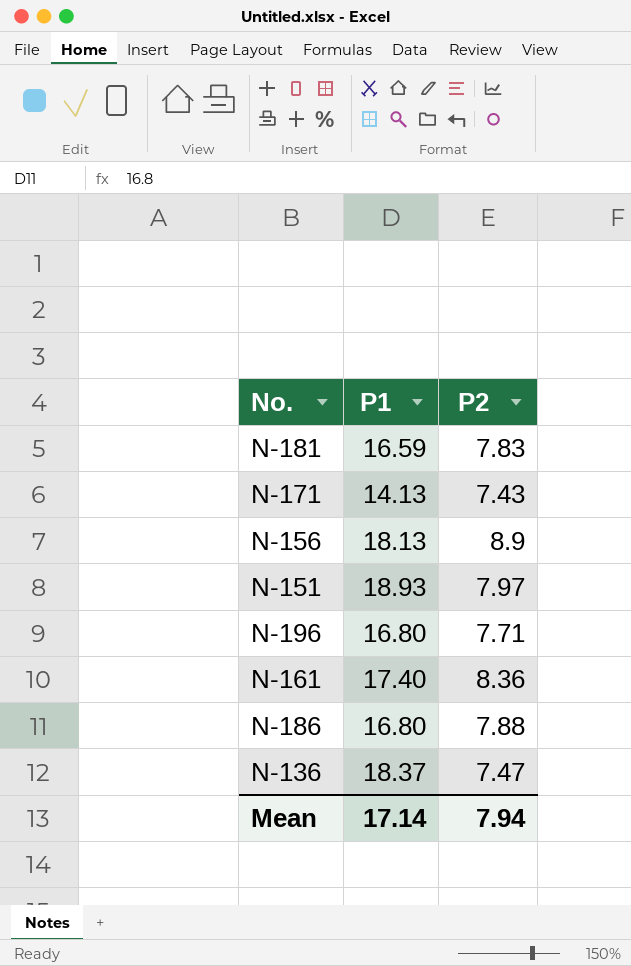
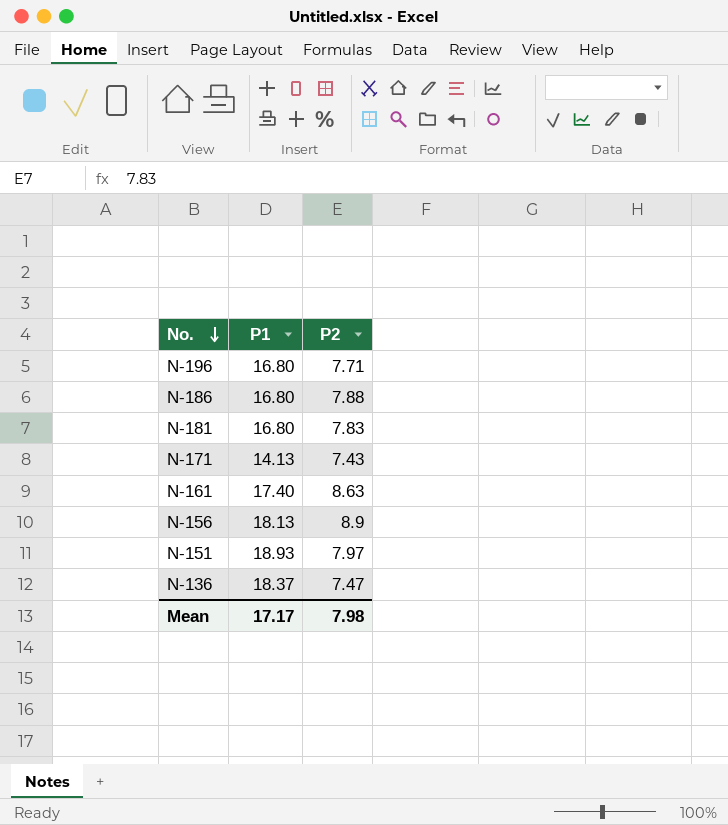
row order: none -> No. descending
N-181 | P1: 16.59 -> 16.80
N-161 | P2: 8.36 -> 8.63
Mean | P1: 17.14 -> 17.17
Mean | P2: 7.94 -> 7.98

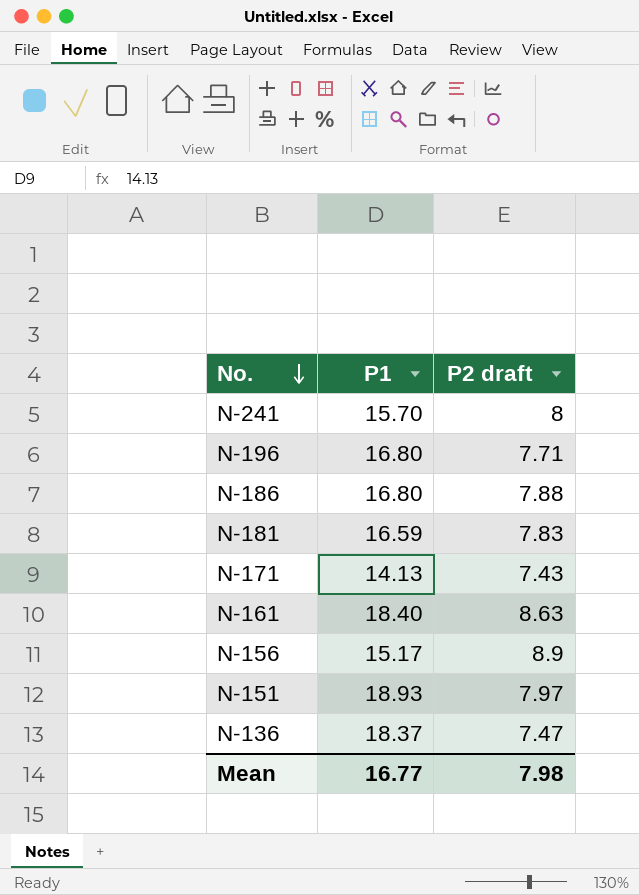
column name: P2 -> P2 draft
row N-241: none -> 15.70 | 8
N-181 | P1: 16.80 -> 16.59
N-161 | P1: 17.40 -> 18.40
N-156 | P1: 18.13 -> 15.17
Mean | P1: 17.17 -> 16.77

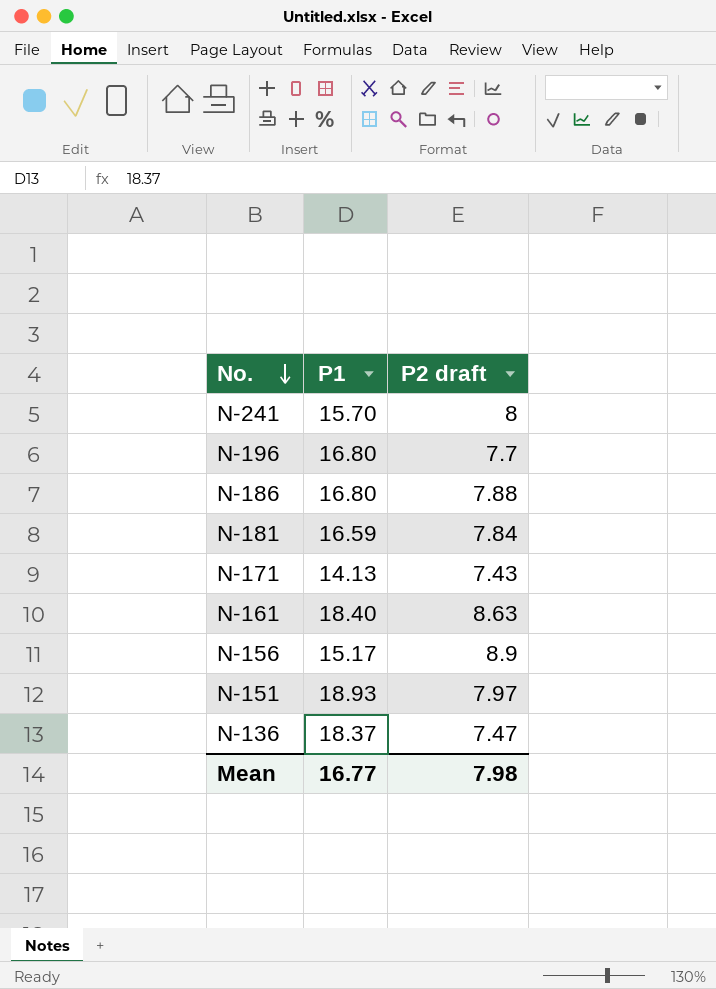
N-196 | P2 draft: 7.71 -> 7.7
N-181 | P2 draft: 7.83 -> 7.84

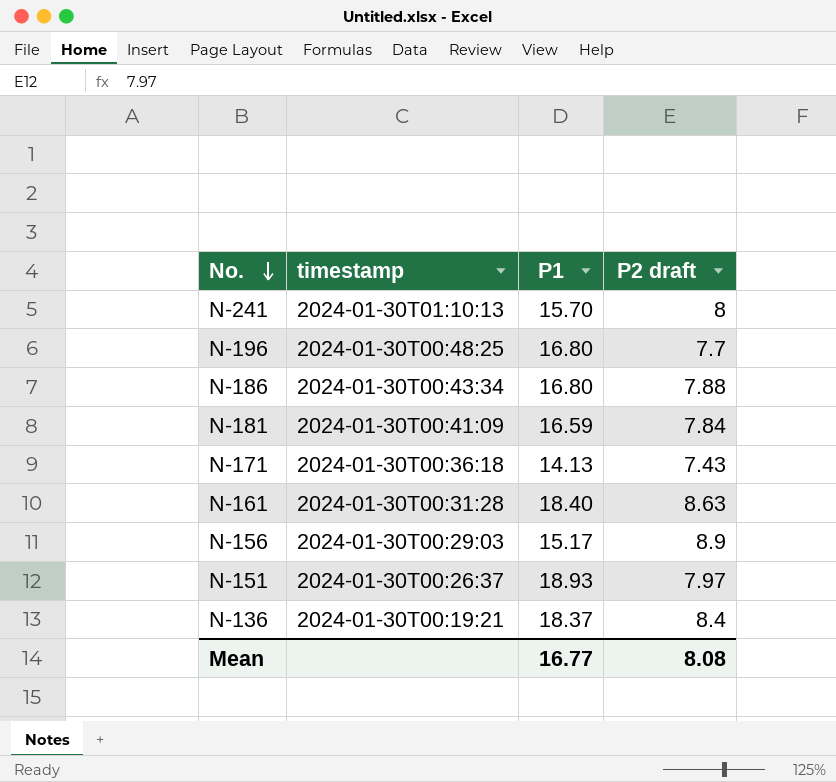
column timestamp | position: none -> 2
N-136 | P2 draft: 7.47 -> 8.4
Mean | P2 draft: 7.98 -> 8.08

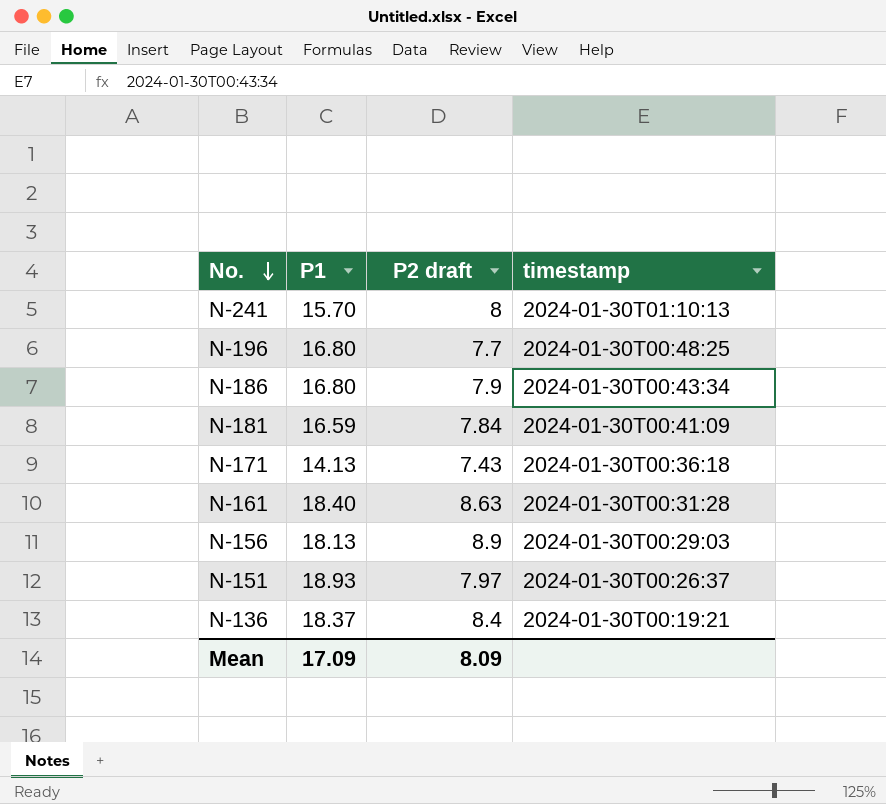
column timestamp | position: 2 -> 4
N-186 | P2 draft: 7.88 -> 7.9
N-156 | P1: 15.17 -> 18.13
Mean | P1: 16.77 -> 17.09
Mean | P2 draft: 8.08 -> 8.09

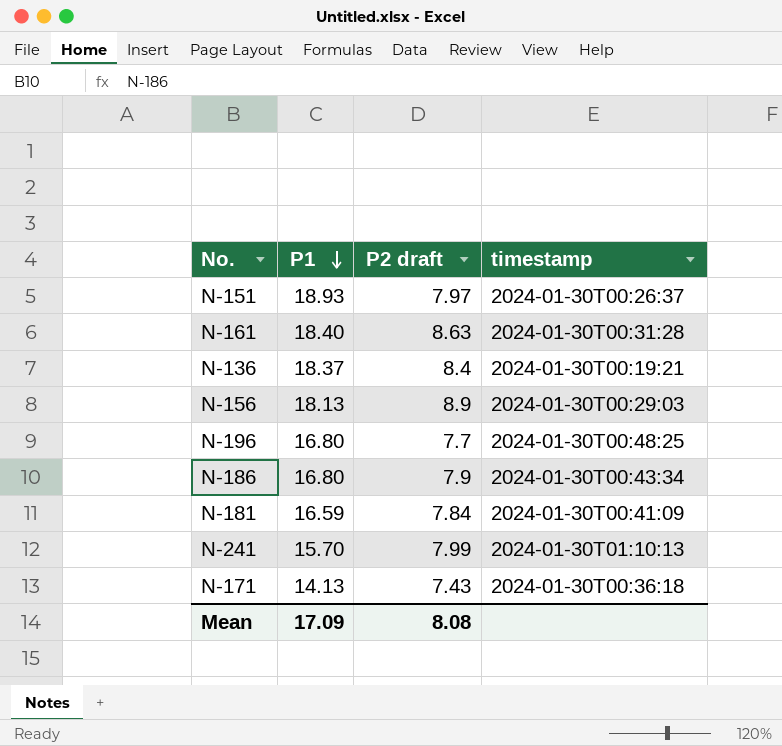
row order: No. descending -> P1 descending
N-241 | P2 draft: 8 -> 7.99
Mean | P2 draft: 8.09 -> 8.08

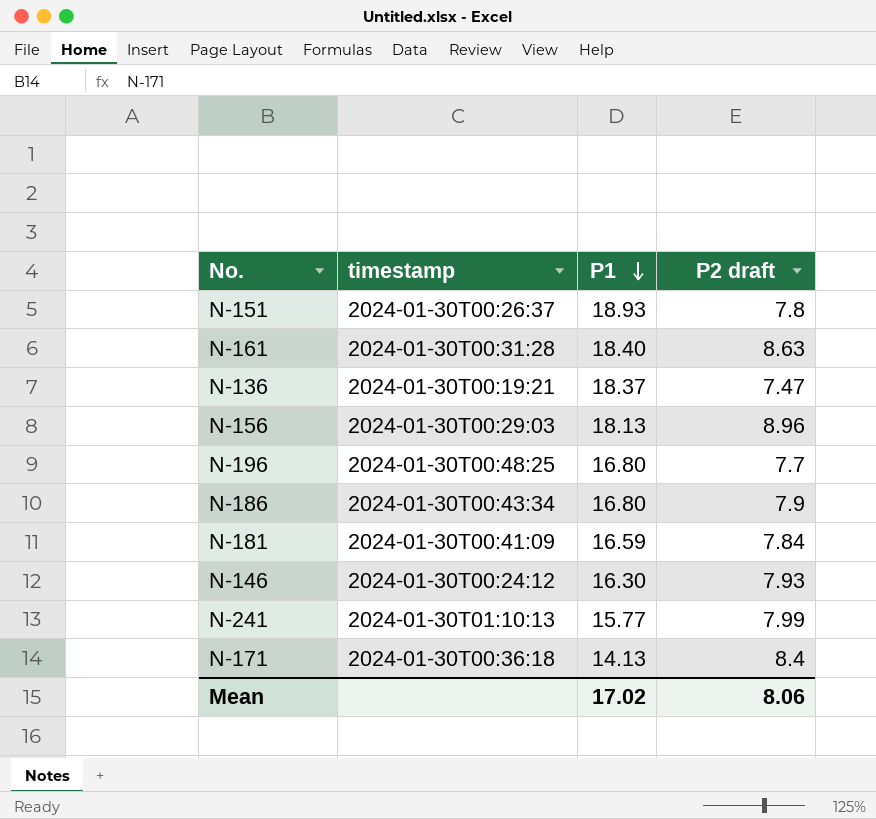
column timestamp | position: 4 -> 2
N-151 | P2 draft: 7.97 -> 7.8
N-136 | P2 draft: 8.4 -> 7.47
N-156 | P2 draft: 8.9 -> 8.96
row N-146: none -> 2024-01-30T00:24:12 | 16.30 | 7.93
N-241 | P1: 15.70 -> 15.77
N-171 | P2 draft: 7.43 -> 8.4
Mean | P1: 17.09 -> 17.02
Mean | P2 draft: 8.08 -> 8.06

